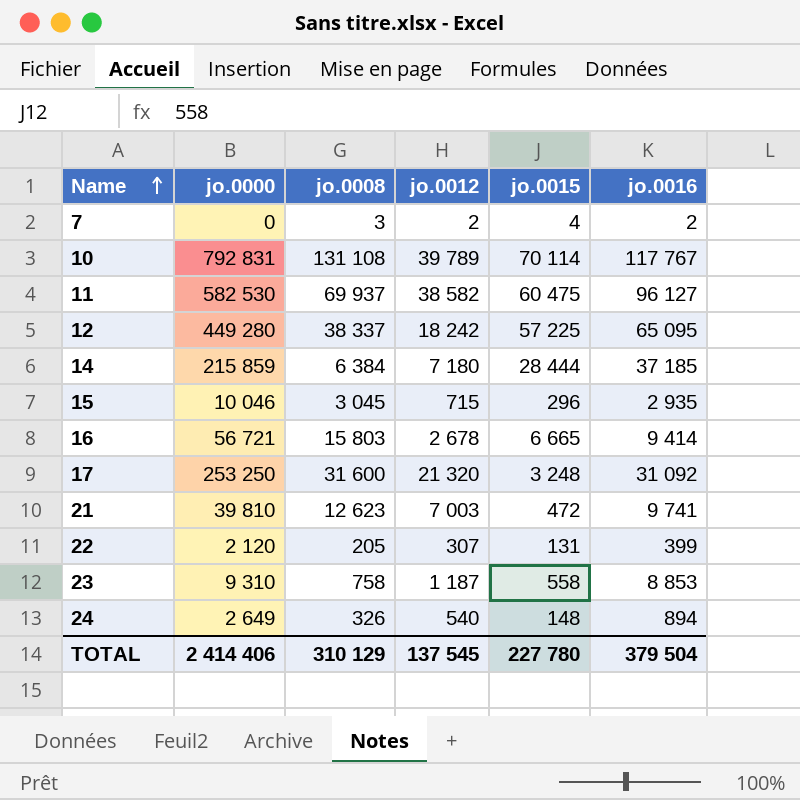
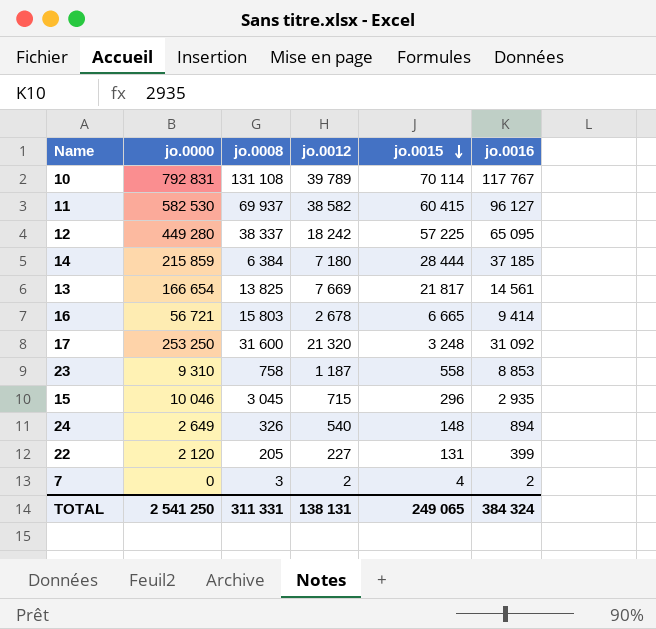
row order: Name ascending -> jo.0015 descending
row 21: 39 810 | 12 623 | 7 003 | 472 | 9 741 -> none
11 | jo.0015: 60 475 -> 60 415
row 13: none -> 166 654 | 13 825 | 7 669 | 21 817 | 14 561
22 | jo.0012: 307 -> 227
TOTAL | jo.0000: 2 414 406 -> 2 541 250
TOTAL | jo.0008: 310 129 -> 311 331
TOTAL | jo.0012: 137 545 -> 138 131
TOTAL | jo.0015: 227 780 -> 249 065
TOTAL | jo.0016: 379 504 -> 384 324

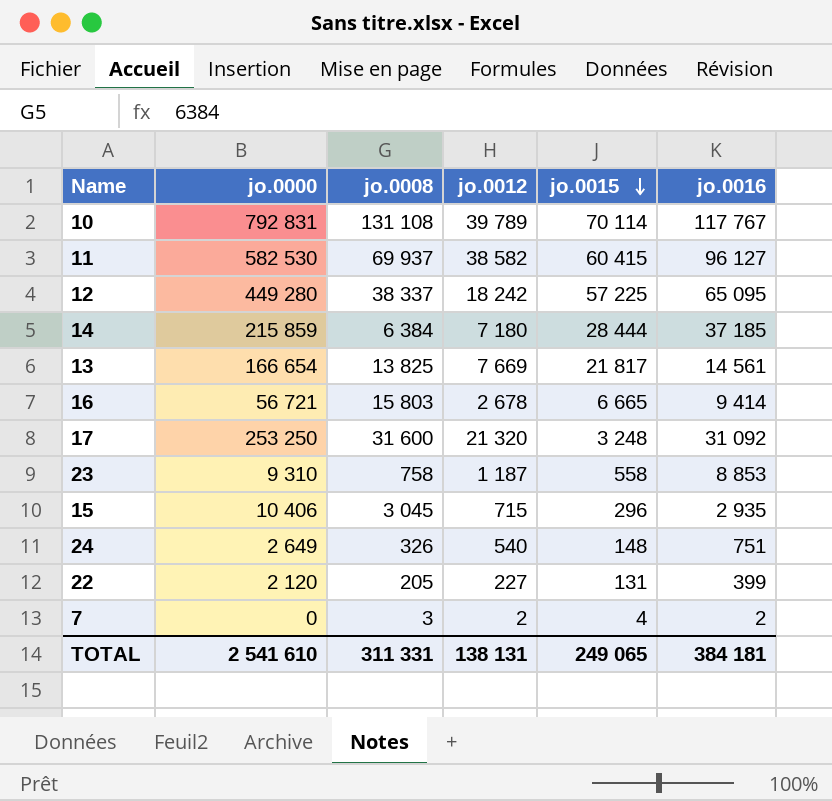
15 | jo.0000: 10 046 -> 10 406
24 | jo.0016: 894 -> 751
TOTAL | jo.0000: 2 541 250 -> 2 541 610
TOTAL | jo.0016: 384 324 -> 384 181

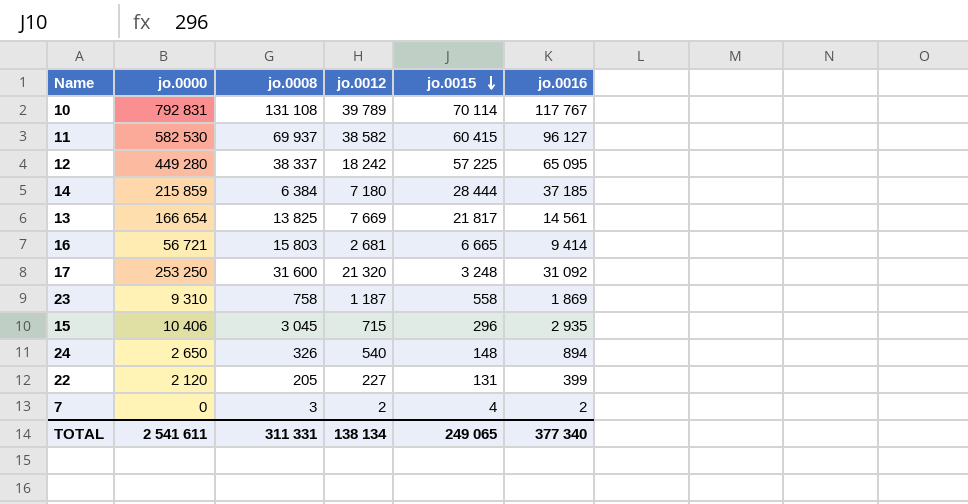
16 | jo.0012: 2 678 -> 2 681
23 | jo.0016: 8 853 -> 1 869
24 | jo.0000: 2 649 -> 2 650
24 | jo.0016: 751 -> 894
TOTAL | jo.0000: 2 541 610 -> 2 541 611
TOTAL | jo.0012: 138 131 -> 138 134
TOTAL | jo.0016: 384 181 -> 377 340

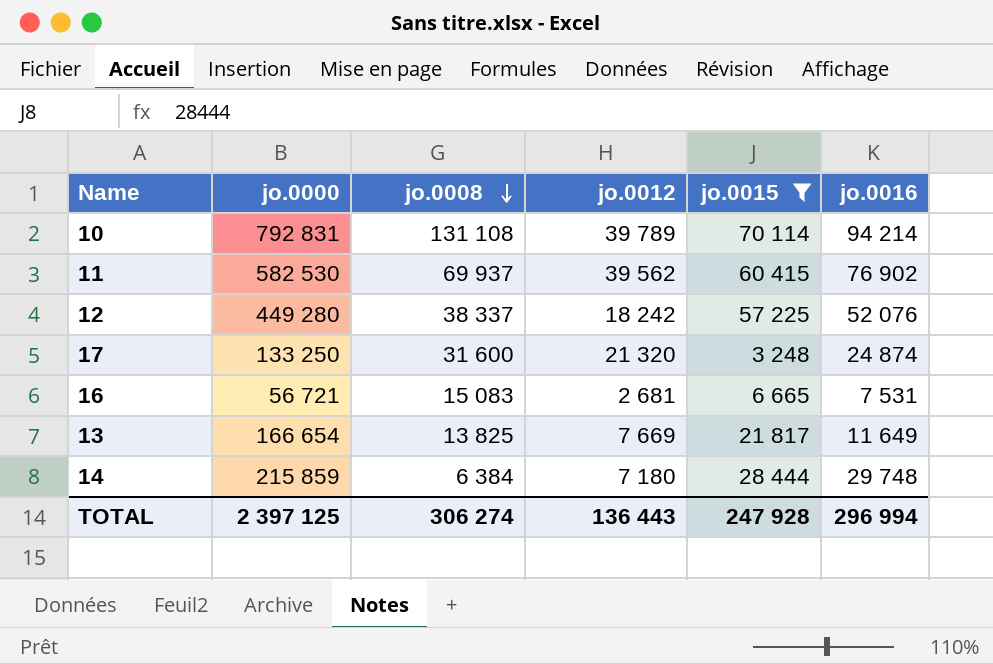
filter: none -> jo.0015 >= 3 248
row order: jo.0015 descending -> jo.0008 descending
10 | jo.0016: 117 767 -> 94 214
11 | jo.0012: 38 582 -> 39 562
11 | jo.0016: 96 127 -> 76 902
12 | jo.0016: 65 095 -> 52 076
17 | jo.0000: 253 250 -> 133 250
17 | jo.0016: 31 092 -> 24 874
16 | jo.0008: 15 803 -> 15 083
16 | jo.0016: 9 414 -> 7 531
13 | jo.0016: 14 561 -> 11 649
14 | jo.0016: 37 185 -> 29 748
TOTAL | jo.0000: 2 541 611 -> 2 397 125
TOTAL | jo.0008: 311 331 -> 306 274
TOTAL | jo.0012: 138 134 -> 136 443
TOTAL | jo.0015: 249 065 -> 247 928
TOTAL | jo.0016: 377 340 -> 296 994

